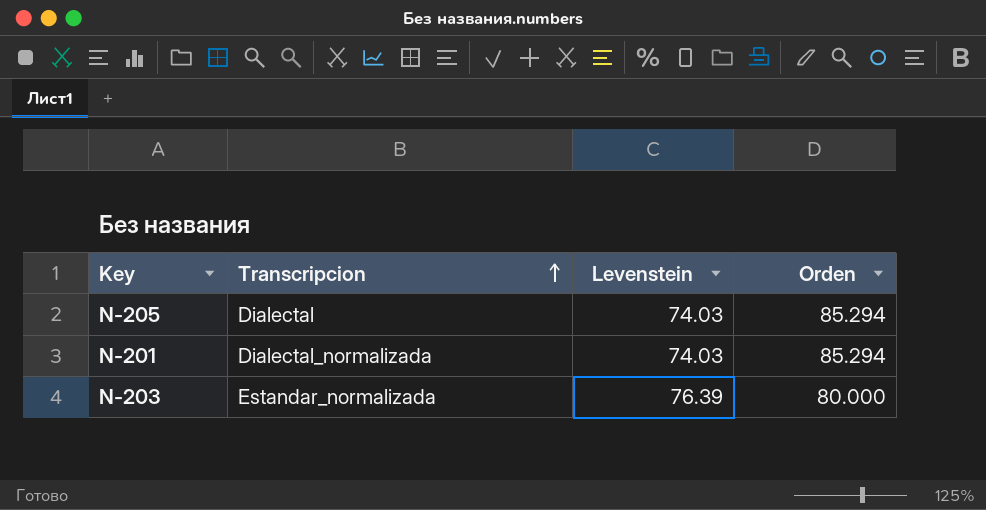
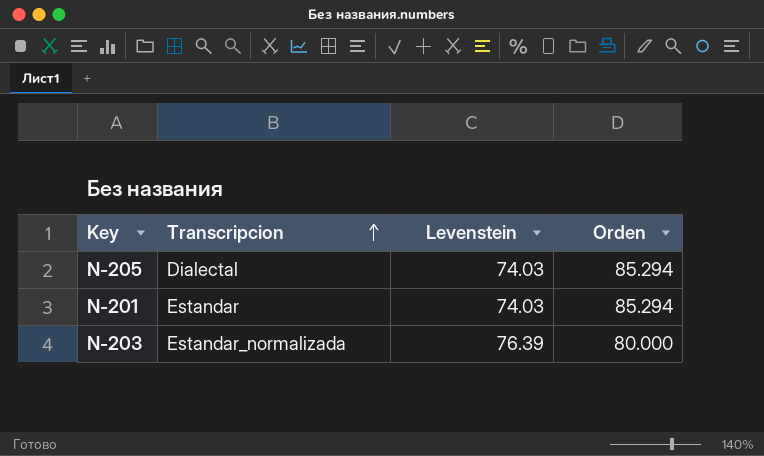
N-201 | Transcripcion: Dialectal_normalizada -> Estandar

